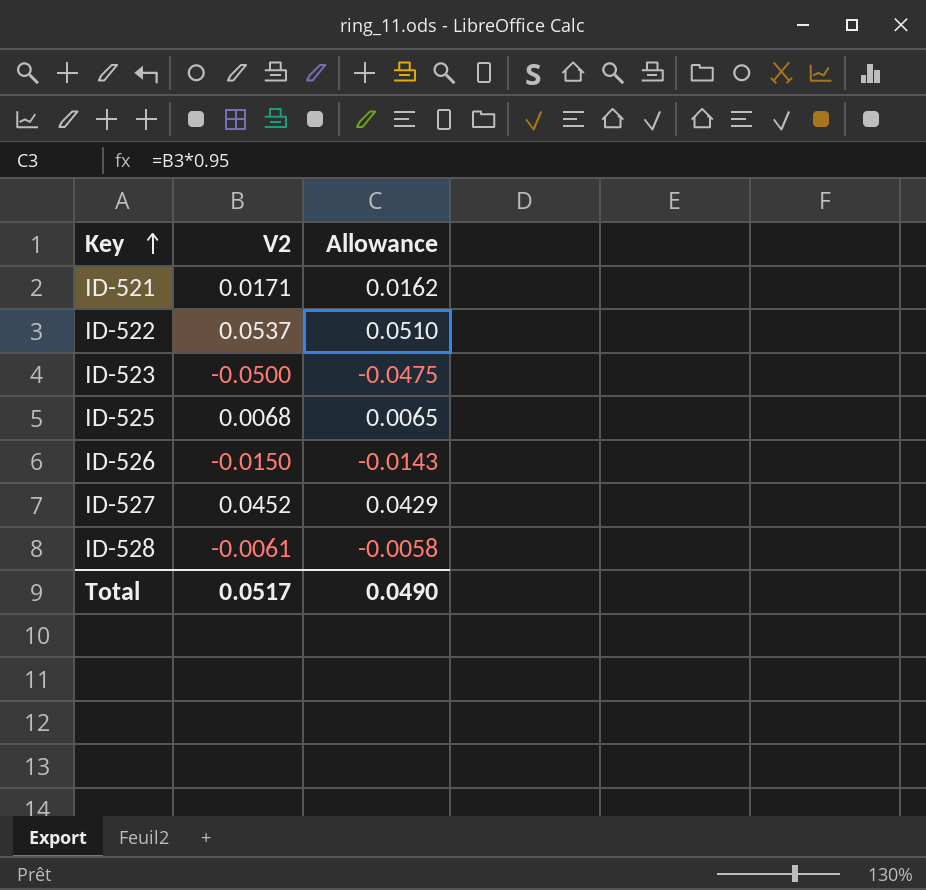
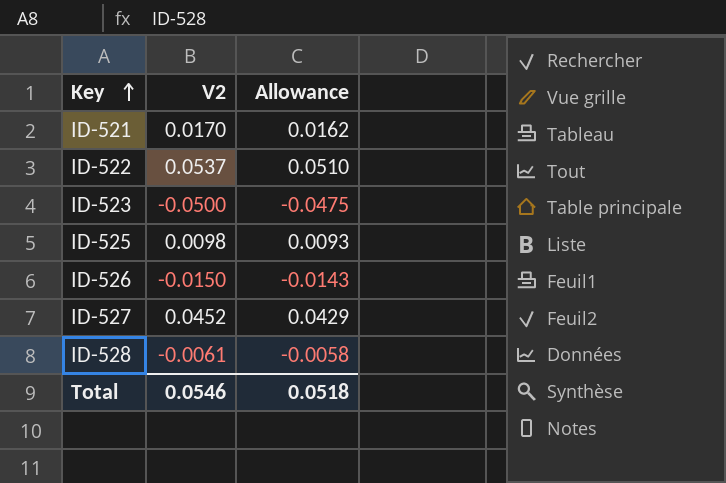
ID-521 | V2: 0.0171 -> 0.0170
ID-525 | V2: 0.0068 -> 0.0098
ID-525 | Allowance: 0.0065 -> 0.0093
Total | V2: 0.0517 -> 0.0546
Total | Allowance: 0.0490 -> 0.0518

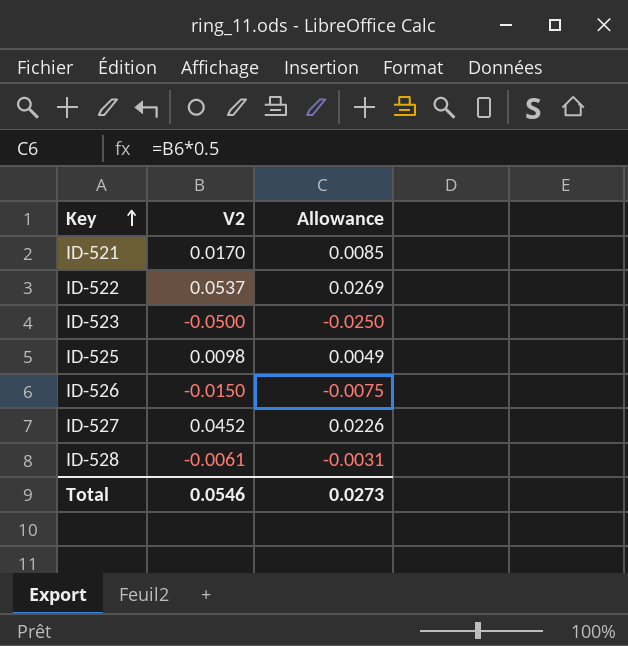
column Allowance | formula: [V2] * 0.95 -> [V2] * 0.5
Total | Allowance: 0.0518 -> 0.0273

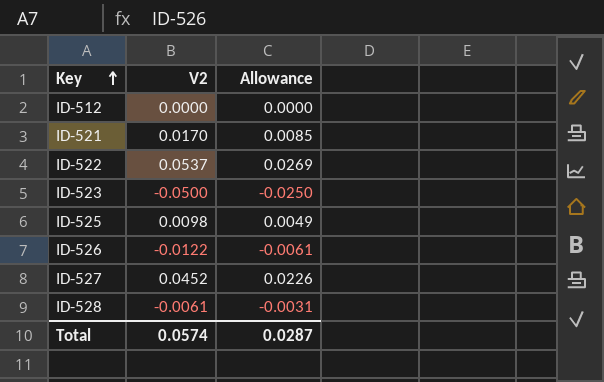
row ID-512: none -> 0.0000 | 0.0000
ID-526 | V2: -0.0150 -> -0.0122
ID-526 | Allowance: -0.0075 -> -0.0061
Total | V2: 0.0546 -> 0.0574
Total | Allowance: 0.0273 -> 0.0287

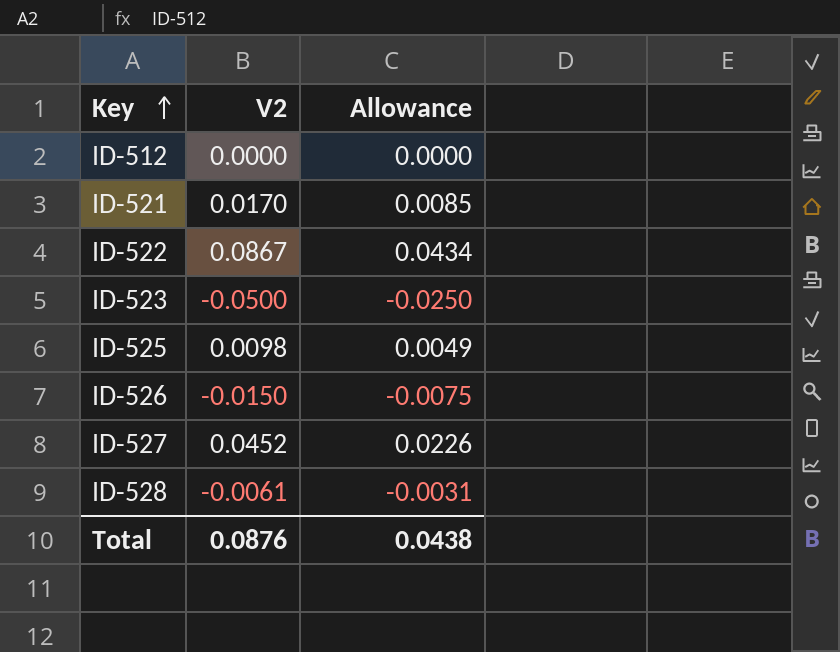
ID-522 | V2: 0.0537 -> 0.0867
ID-522 | Allowance: 0.0269 -> 0.0434
ID-526 | V2: -0.0122 -> -0.0150
ID-526 | Allowance: -0.0061 -> -0.0075
Total | V2: 0.0574 -> 0.0876
Total | Allowance: 0.0287 -> 0.0438

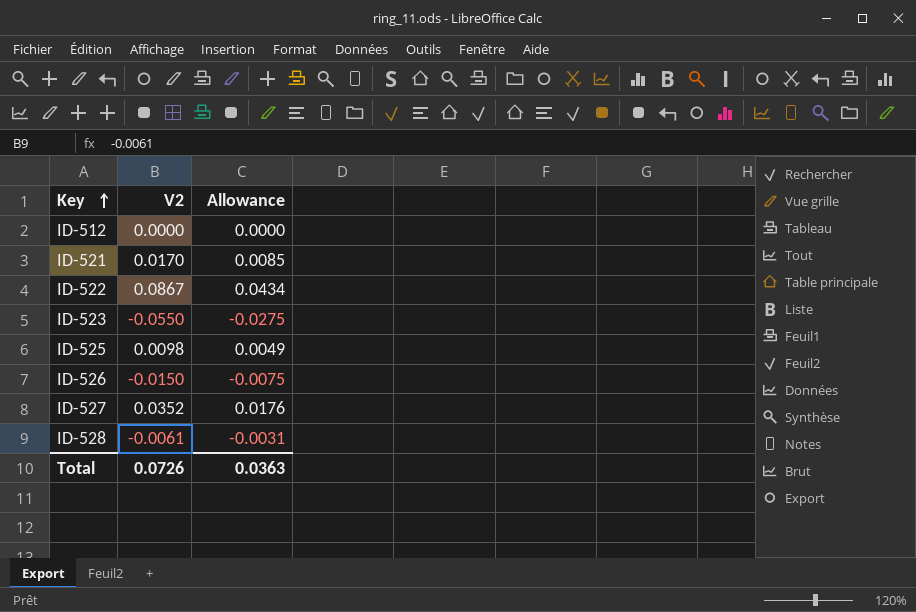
ID-523 | V2: -0.0500 -> -0.0550
ID-523 | Allowance: -0.0250 -> -0.0275
ID-527 | V2: 0.0452 -> 0.0352
ID-527 | Allowance: 0.0226 -> 0.0176
Total | V2: 0.0876 -> 0.0726
Total | Allowance: 0.0438 -> 0.0363

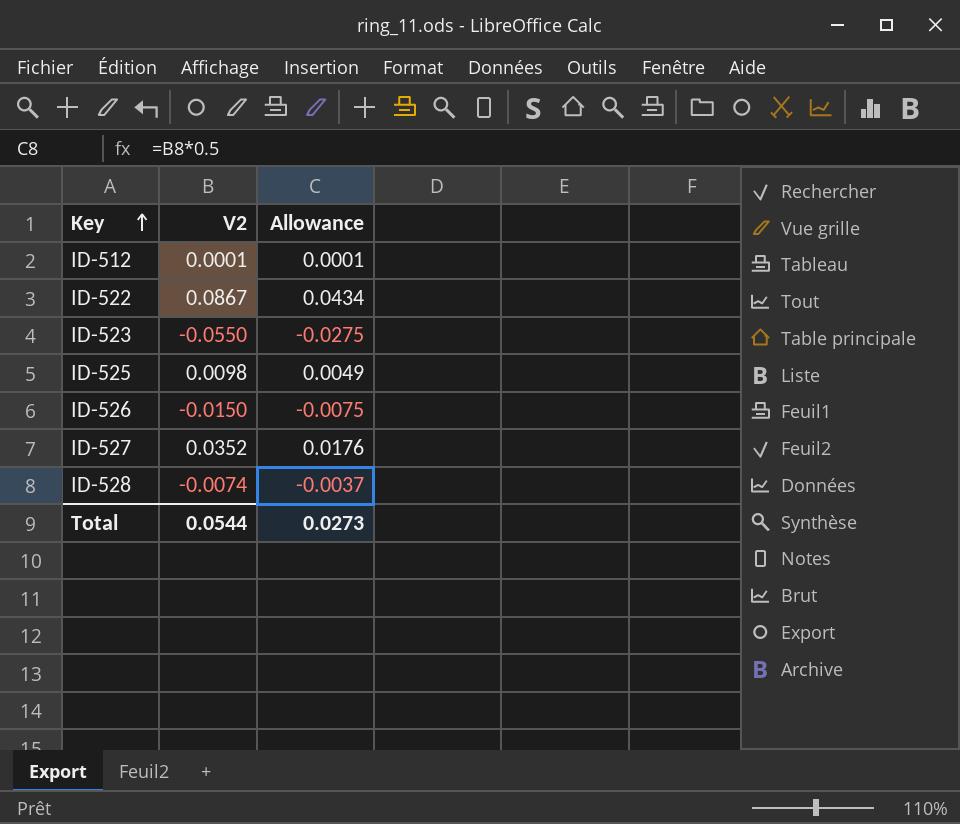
row ID-521: 0.0170 | 0.0085 -> none
ID-512 | V2: 0.0000 -> 0.0001
ID-512 | Allowance: 0.0000 -> 0.0001
ID-528 | V2: -0.0061 -> -0.0074
ID-528 | Allowance: -0.0031 -> -0.0037
Total | V2: 0.0726 -> 0.0544
Total | Allowance: 0.0363 -> 0.0273

